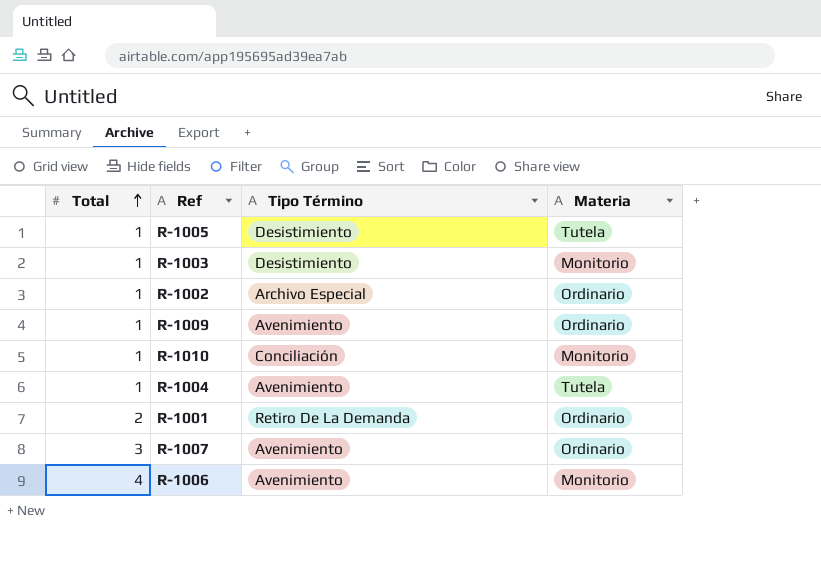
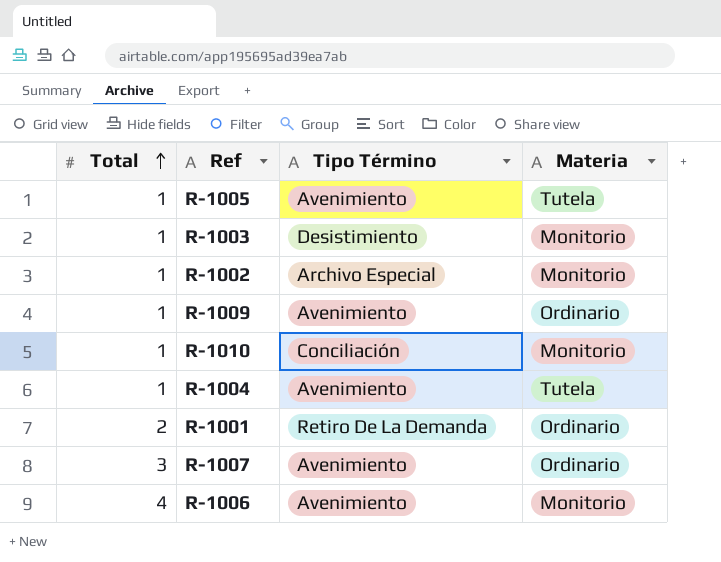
R-1005 | Tipo Término: Desistimiento -> Avenimiento
R-1002 | Materia: Ordinario -> Monitorio

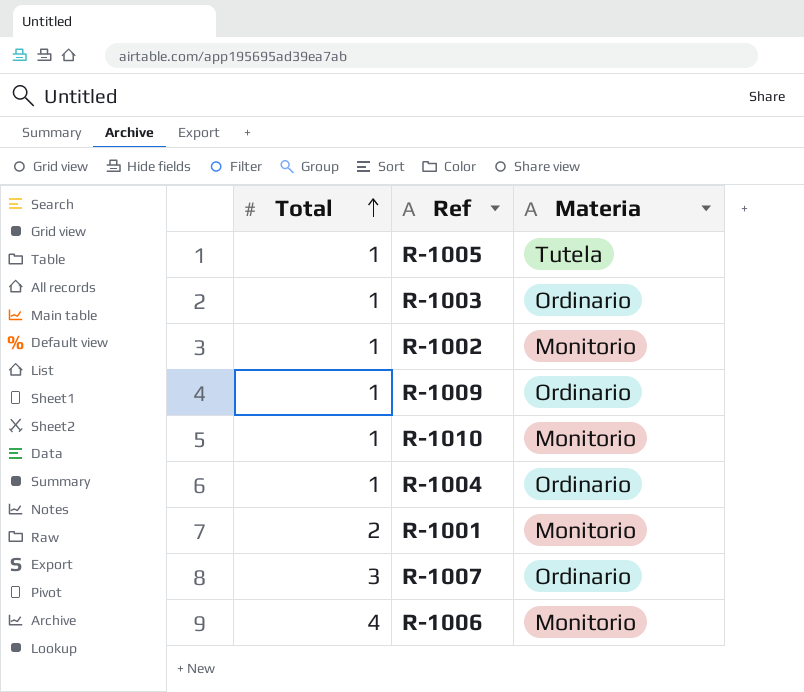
column Tipo Término | position: 3 -> none
R-1003 | Materia: Monitorio -> Ordinario
R-1004 | Materia: Tutela -> Ordinario
R-1001 | Materia: Ordinario -> Monitorio

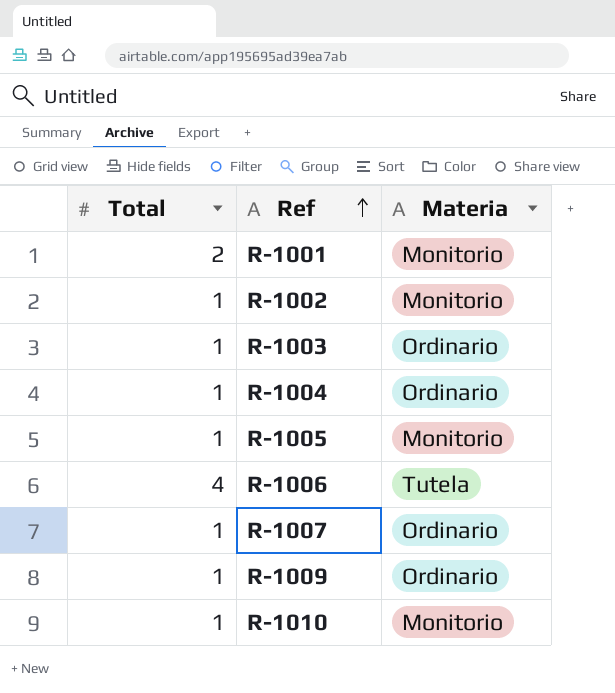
row order: Total ascending -> Ref ascending
R-1005 | Materia: Tutela -> Monitorio
R-1006 | Materia: Monitorio -> Tutela
R-1007 | Total: 3 -> 1

